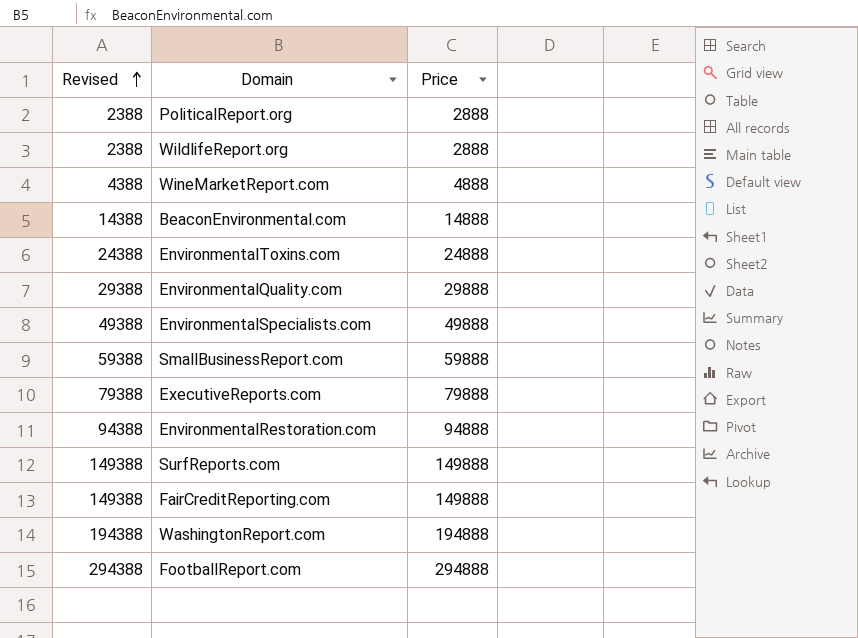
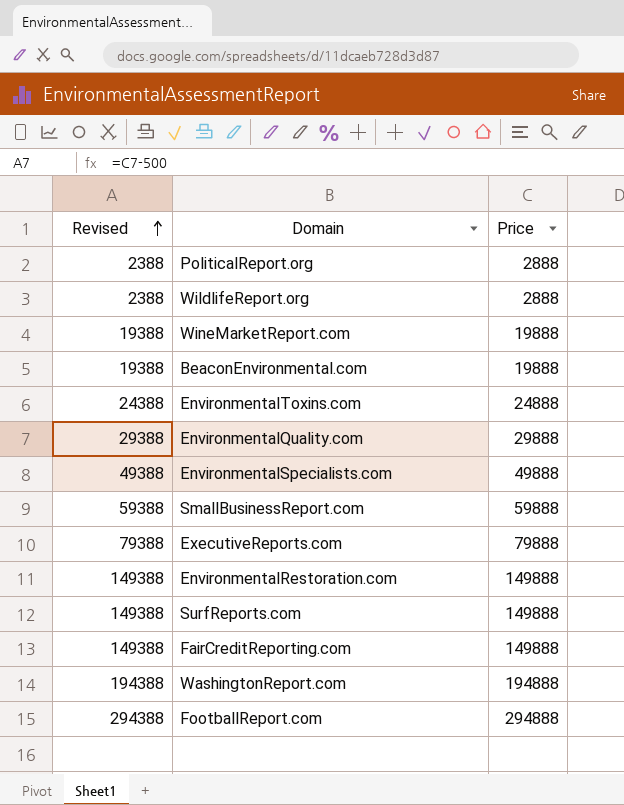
WineMarketReport.com | Revised: 4388 -> 19388
WineMarketReport.com | Price: 4888 -> 19888
BeaconEnvironmental.com | Revised: 14388 -> 19388
BeaconEnvironmental.com | Price: 14888 -> 19888
EnvironmentalRestoration.com | Revised: 94388 -> 149388
EnvironmentalRestoration.com | Price: 94888 -> 149888

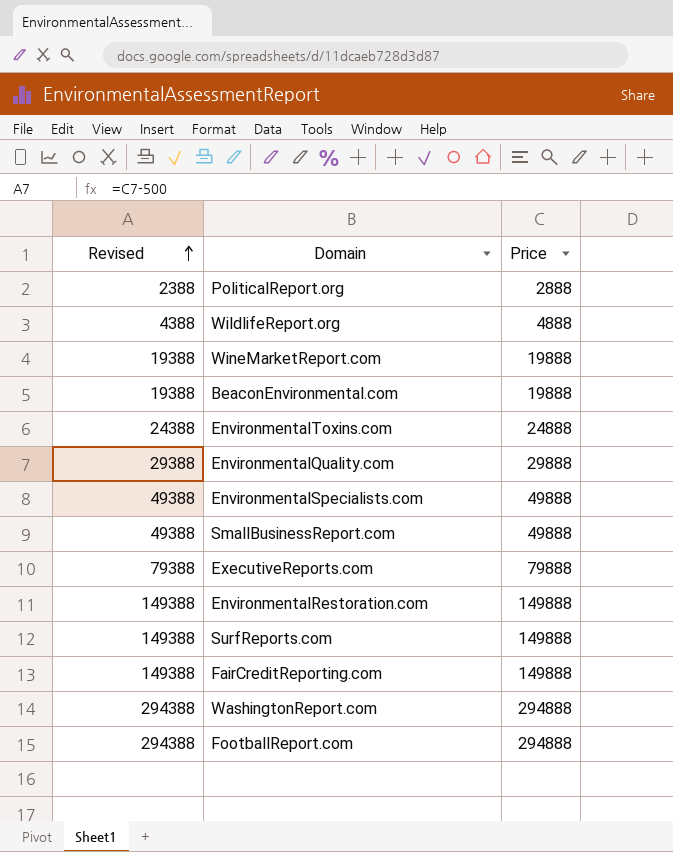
WildlifeReport.org | Revised: 2388 -> 4388
WildlifeReport.org | Price: 2888 -> 4888
SmallBusinessReport.com | Revised: 59388 -> 49388
SmallBusinessReport.com | Price: 59888 -> 49888
WashingtonReport.com | Revised: 194388 -> 294388
WashingtonReport.com | Price: 194888 -> 294888

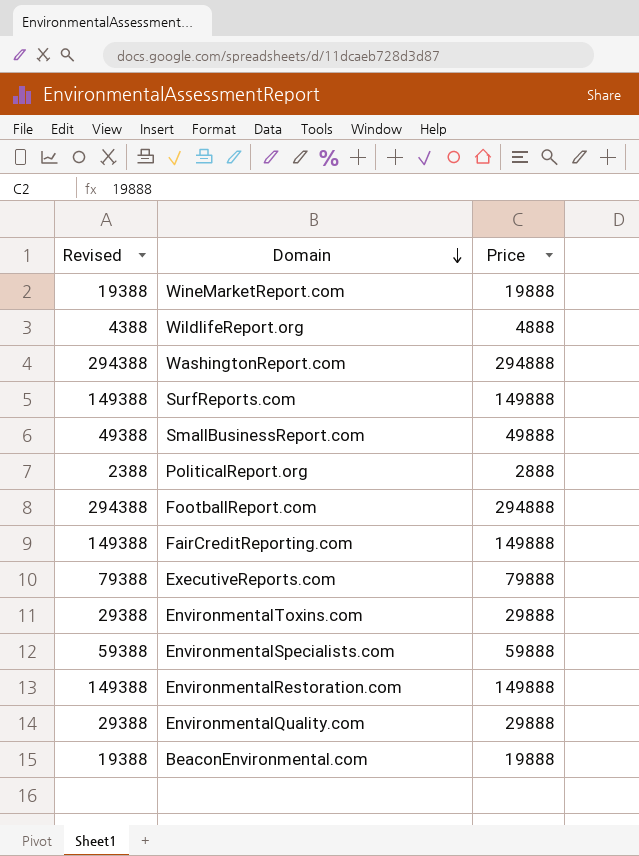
row order: Revised ascending -> Domain descending
EnvironmentalToxins.com | Revised: 24388 -> 29388
EnvironmentalToxins.com | Price: 24888 -> 29888
EnvironmentalSpecialists.com | Revised: 49388 -> 59388
EnvironmentalSpecialists.com | Price: 49888 -> 59888

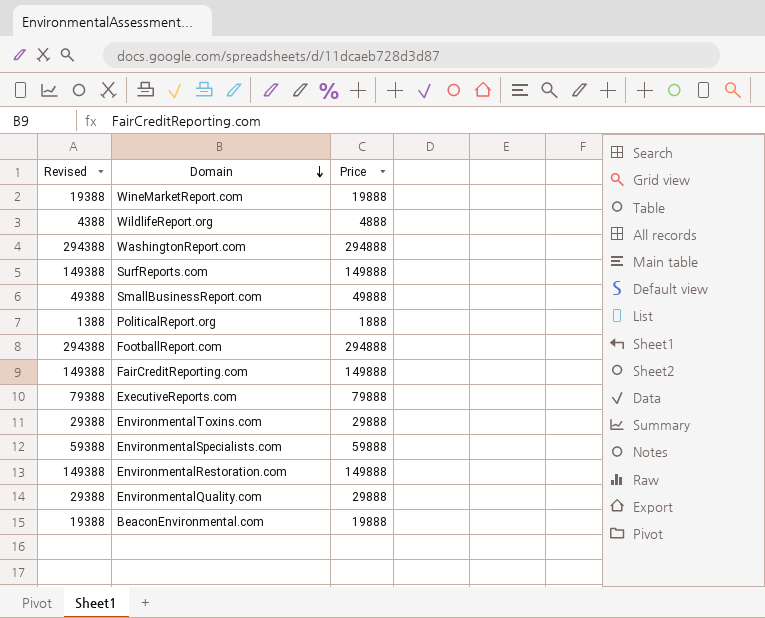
PoliticalReport.org | Revised: 2388 -> 1388
PoliticalReport.org | Price: 2888 -> 1888

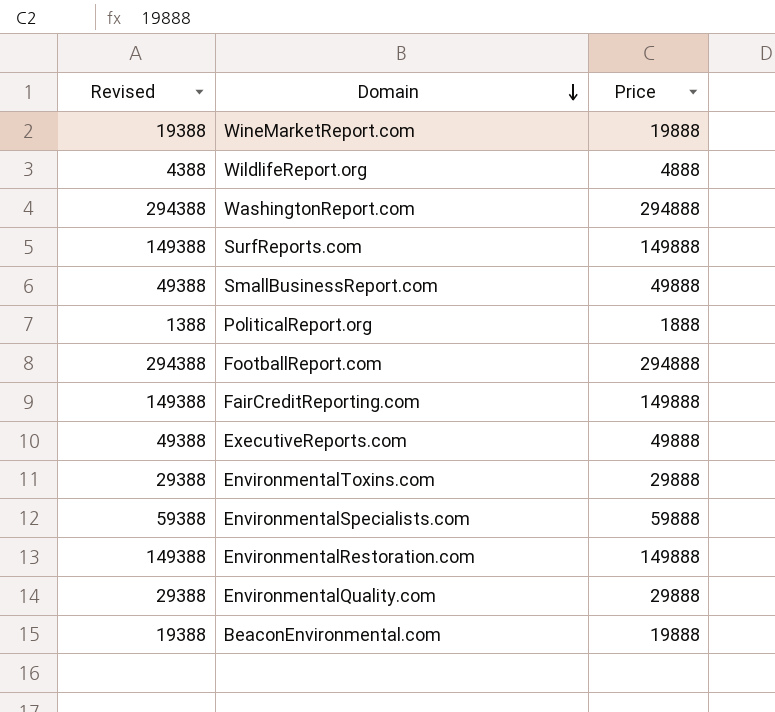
ExecutiveReports.com | Revised: 79388 -> 49388
ExecutiveReports.com | Price: 79888 -> 49888

